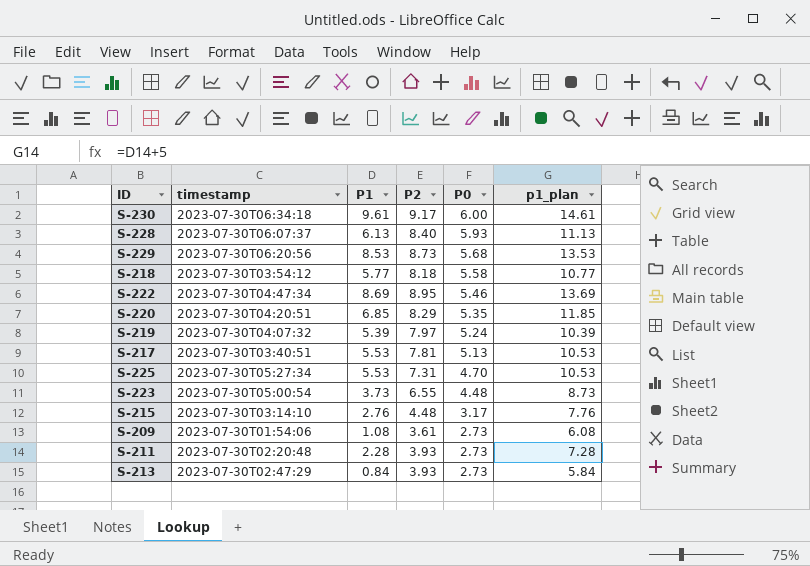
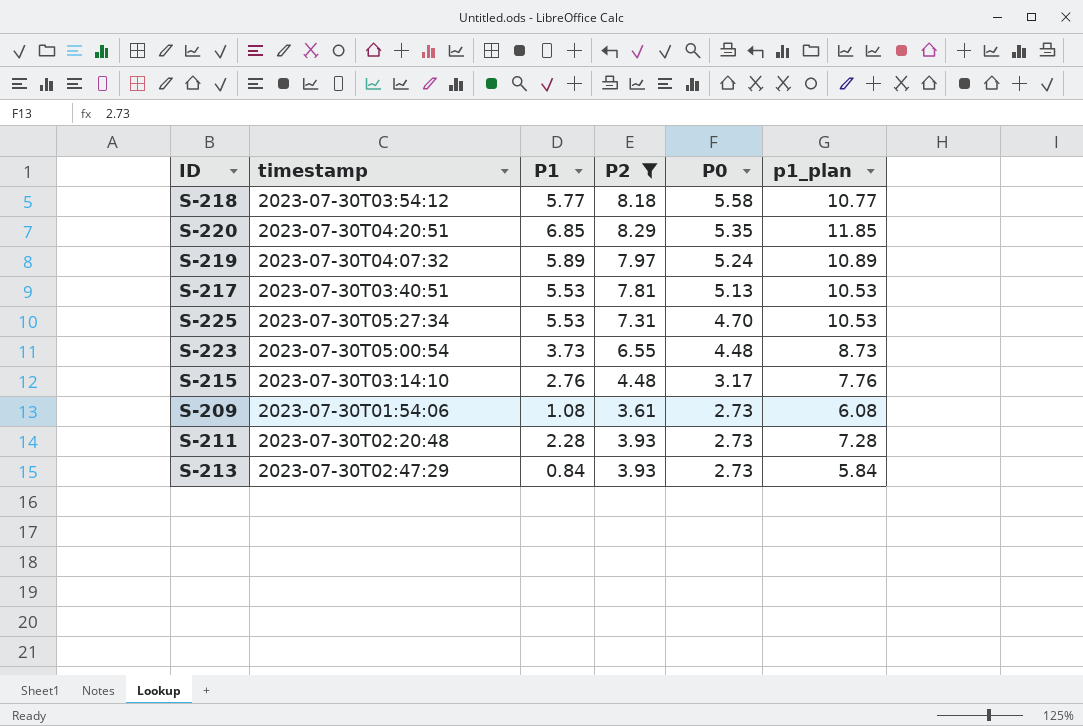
filter: none -> P2 <= 8.29
S-219 | P1: 5.39 -> 5.89
S-219 | p1_plan: 10.39 -> 10.89

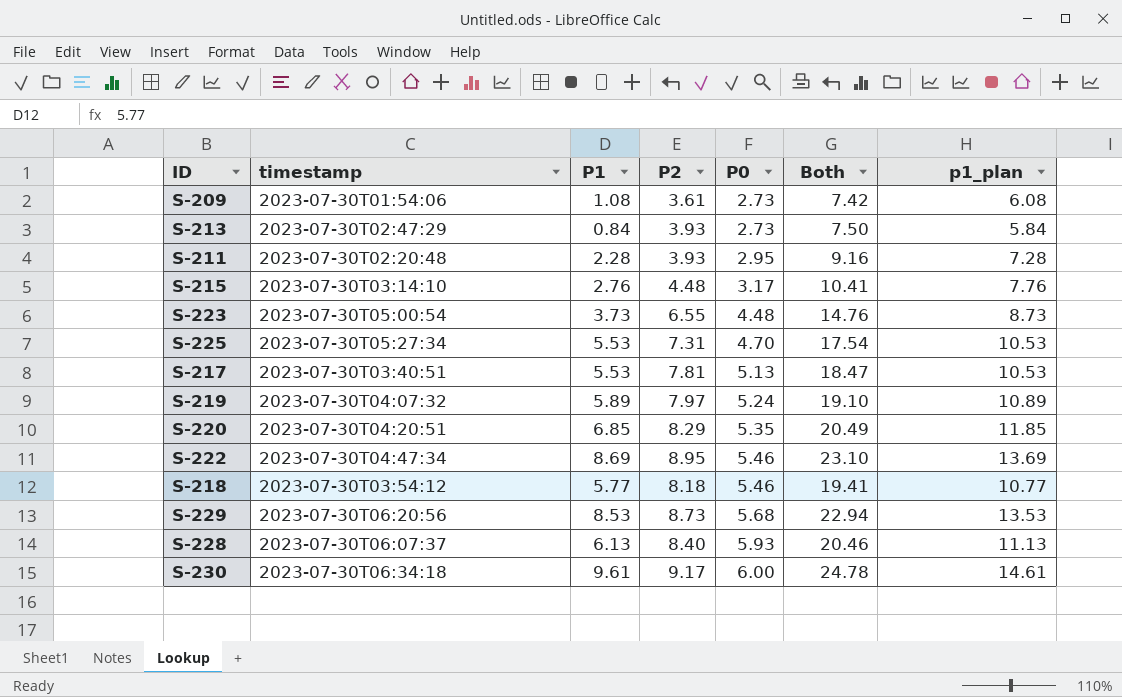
filter: P2 <= 8.29 -> none
row order: P0 descending -> P0 ascending
column Both | formula: none -> [P1] + [P2] + [P0]
S-211 | P0: 2.73 -> 2.95
S-218 | P0: 5.58 -> 5.46

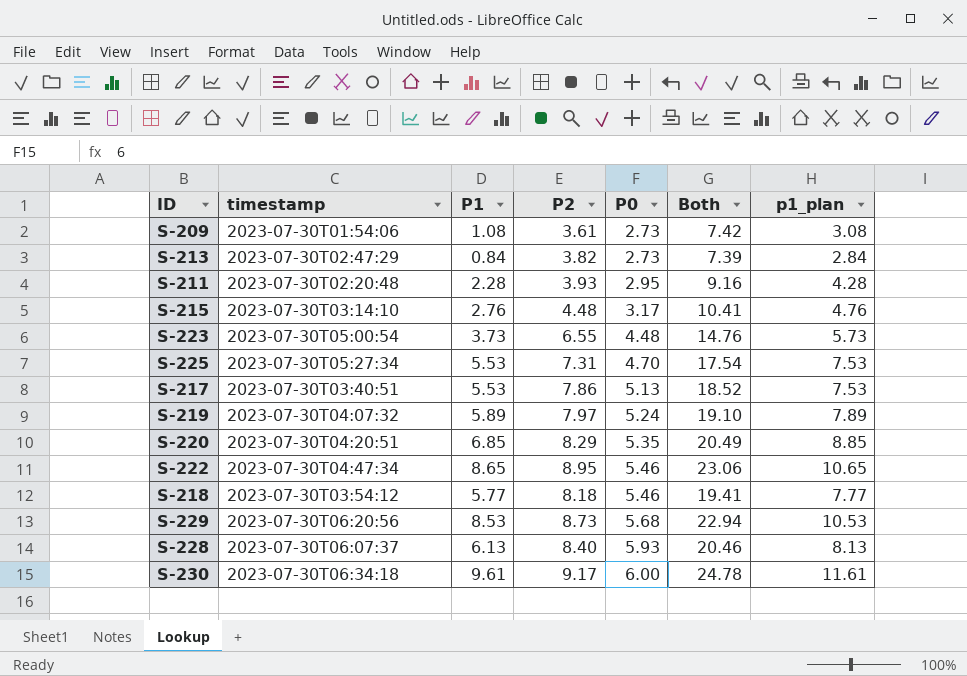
column p1_plan | formula: [P1] + 5 -> [P1] + 2
S-213 | P2: 3.93 -> 3.82
S-213 | Both: 7.50 -> 7.39
S-217 | P2: 7.81 -> 7.86
S-217 | Both: 18.47 -> 18.52
S-222 | P1: 8.69 -> 8.65
S-222 | Both: 23.10 -> 23.06

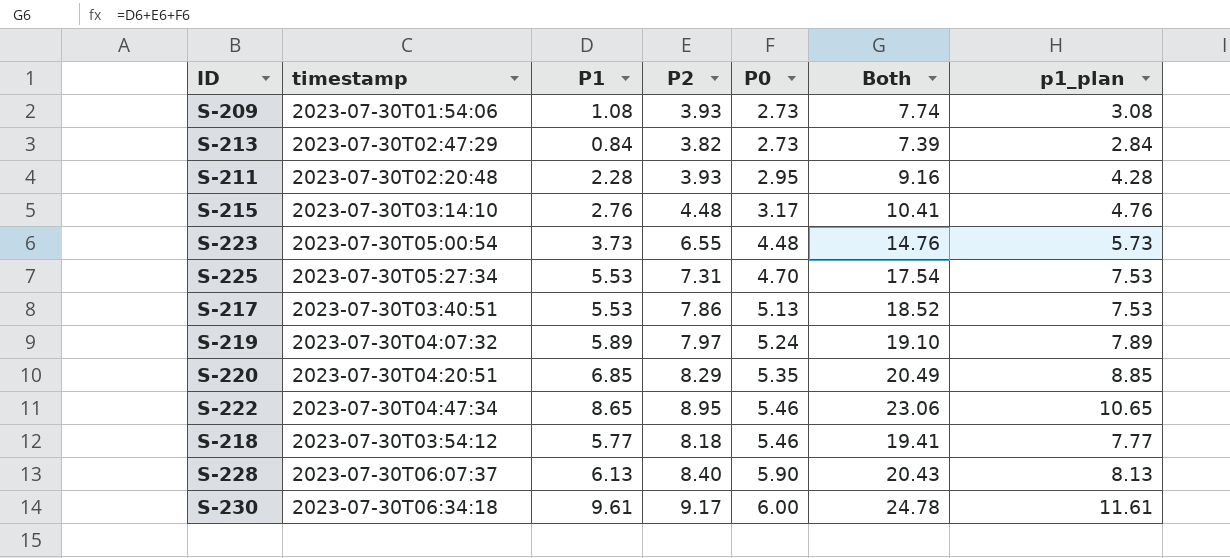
row S-229: 2023-07-30T06:20:56 | 8.53 | 8.73 | 5.68 | 22.94 | 10.53 -> none
S-209 | P2: 3.61 -> 3.93
S-209 | Both: 7.42 -> 7.74
S-228 | P0: 5.93 -> 5.90
S-228 | Both: 20.46 -> 20.43

